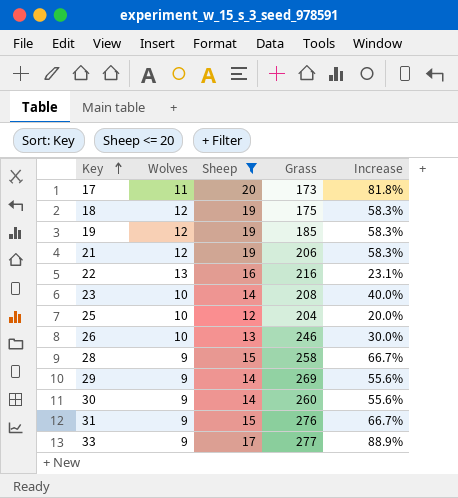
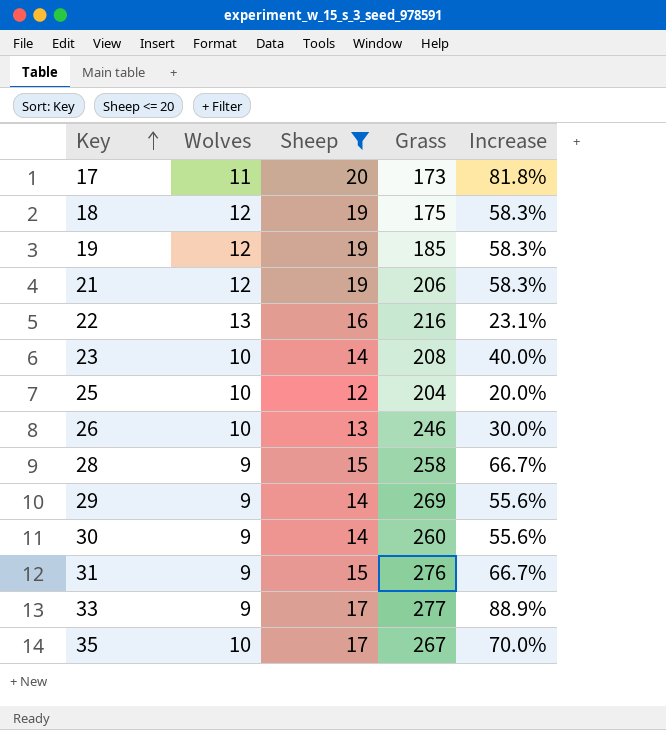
row 35: none -> 10 | 17 | 267 | 70.0%

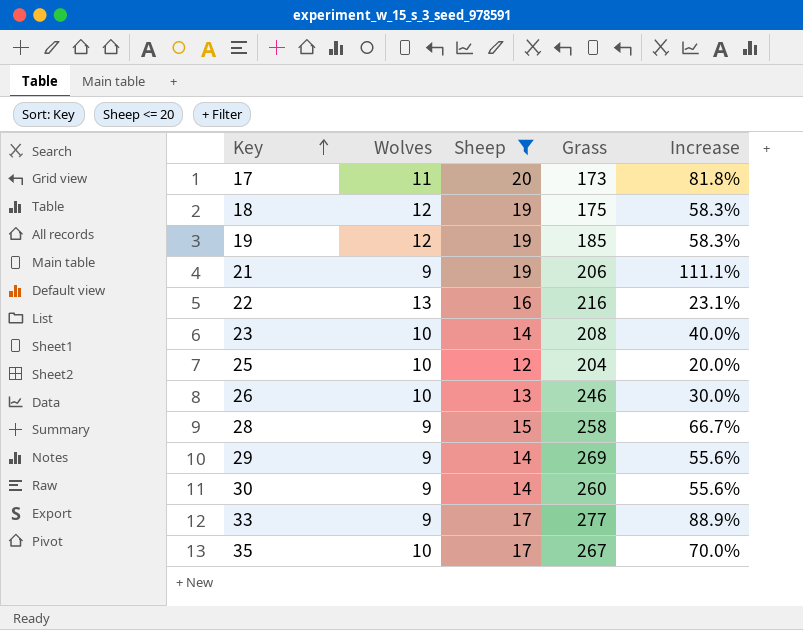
row 31: 9 | 15 | 276 | 66.7% -> none
21 | Wolves: 12 -> 9
21 | Increase: 58.3% -> 111.1%

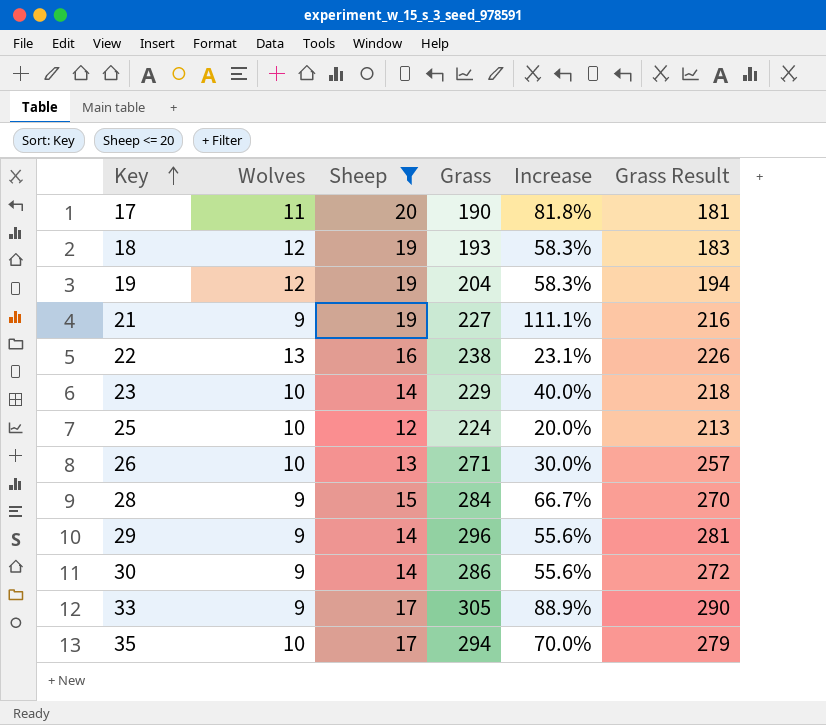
column Grass Result | formula: none -> [Grass] * 0.95
17 | Grass: 173 -> 190
18 | Grass: 175 -> 193
19 | Grass: 185 -> 204
21 | Grass: 206 -> 227
22 | Grass: 216 -> 238
23 | Grass: 208 -> 229
25 | Grass: 204 -> 224
26 | Grass: 246 -> 271
28 | Grass: 258 -> 284
29 | Grass: 269 -> 296
30 | Grass: 260 -> 286
33 | Grass: 277 -> 305
35 | Grass: 267 -> 294

